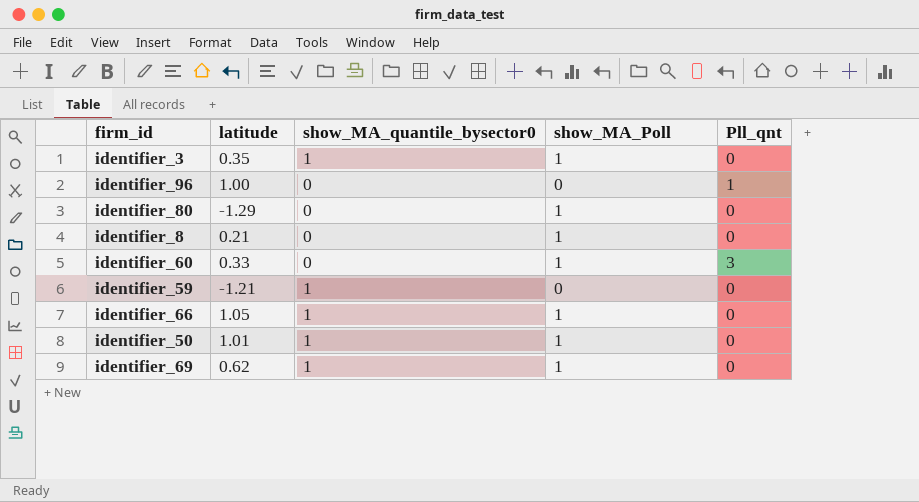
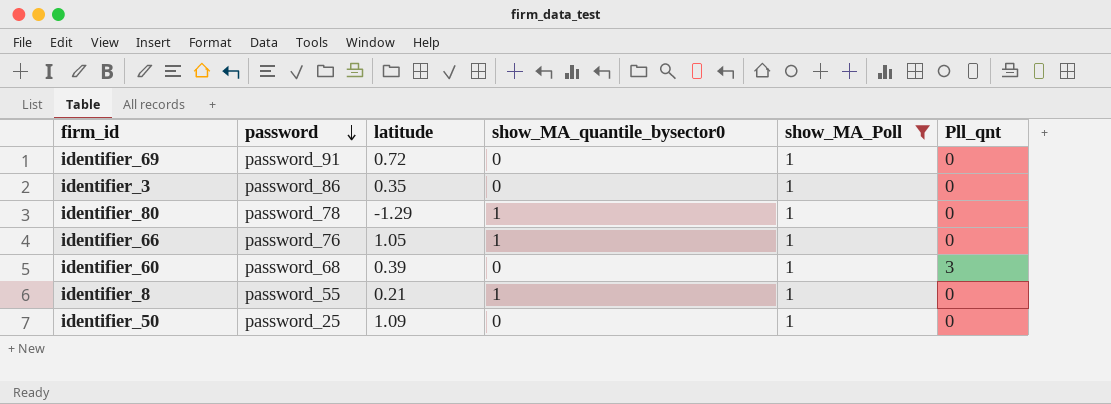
filter: none -> show_MA_Poll = 1
row order: none -> password descending
column password | position: none -> 2
identifier_69 | latitude: 0.62 -> 0.72
identifier_69 | show_MA_quantile_bysector0: 1 -> 0
identifier_3 | show_MA_quantile_bysector0: 1 -> 0
identifier_80 | show_MA_quantile_bysector0: 0 -> 1
identifier_60 | latitude: 0.33 -> 0.39
identifier_8 | show_MA_quantile_bysector0: 0 -> 1
identifier_50 | latitude: 1.01 -> 1.09
identifier_50 | show_MA_quantile_bysector0: 1 -> 0

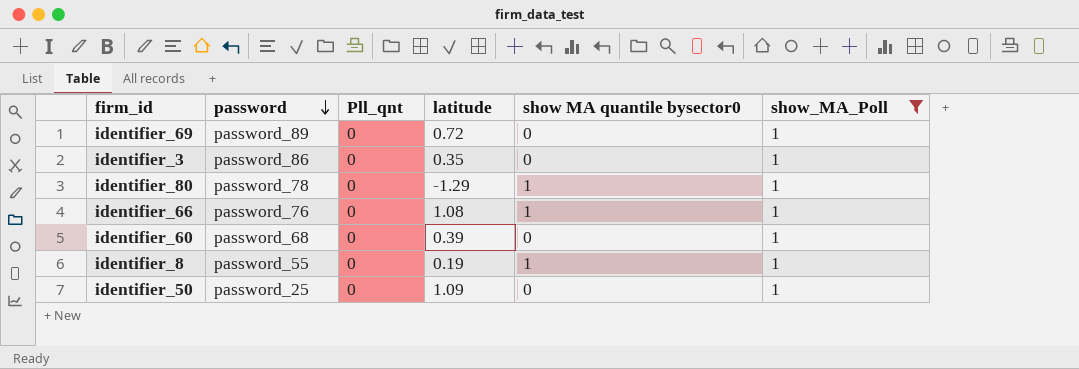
column Pll_qnt | position: 6 -> 3
column name: show_MA_quantile_bysector0 -> show MA quantile bysector0
identifier_69 | password: password_91 -> password_89
identifier_66 | latitude: 1.05 -> 1.08
identifier_60 | Pll_qnt: 3 -> 0
identifier_8 | latitude: 0.21 -> 0.19

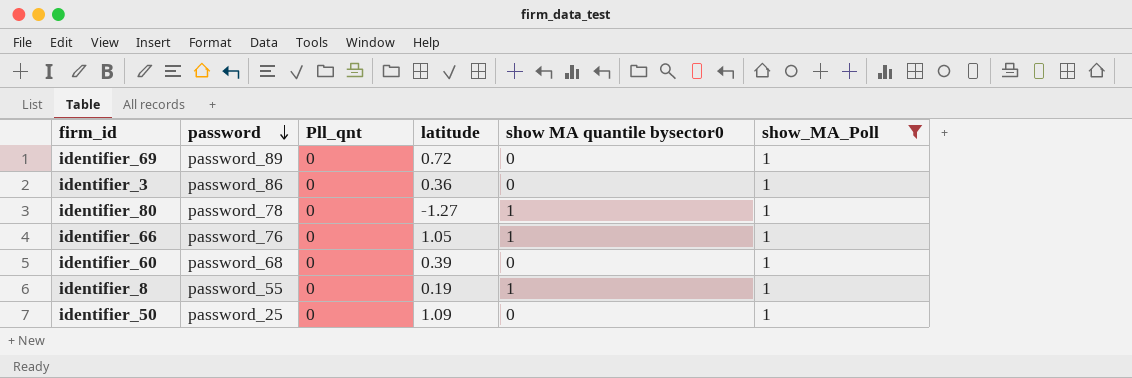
identifier_3 | latitude: 0.35 -> 0.36
identifier_80 | latitude: -1.29 -> -1.27
identifier_66 | latitude: 1.08 -> 1.05

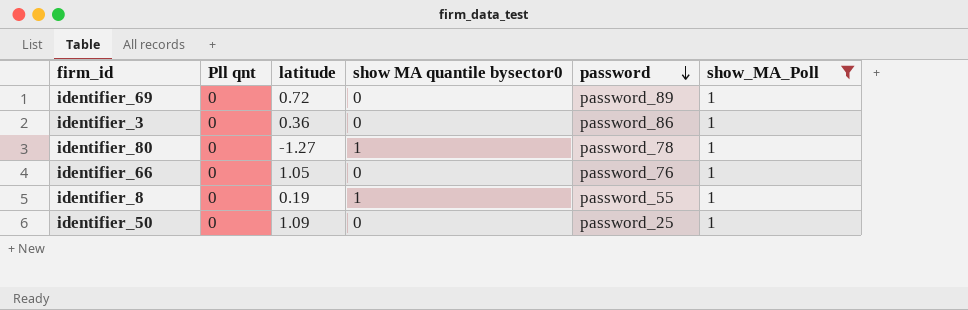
column name: Pll_qnt -> Pll qnt
column password | position: 2 -> 5
row identifier_60: password_68 | 0 | 0.39 | 0 | 1 -> none
identifier_66 | show MA quantile bysector0: 1 -> 0

